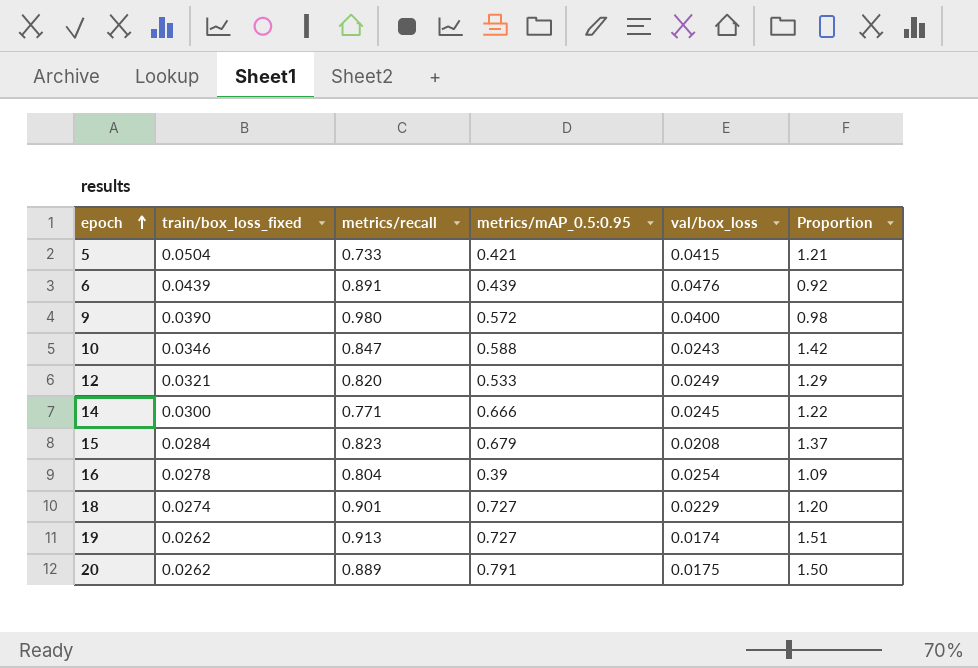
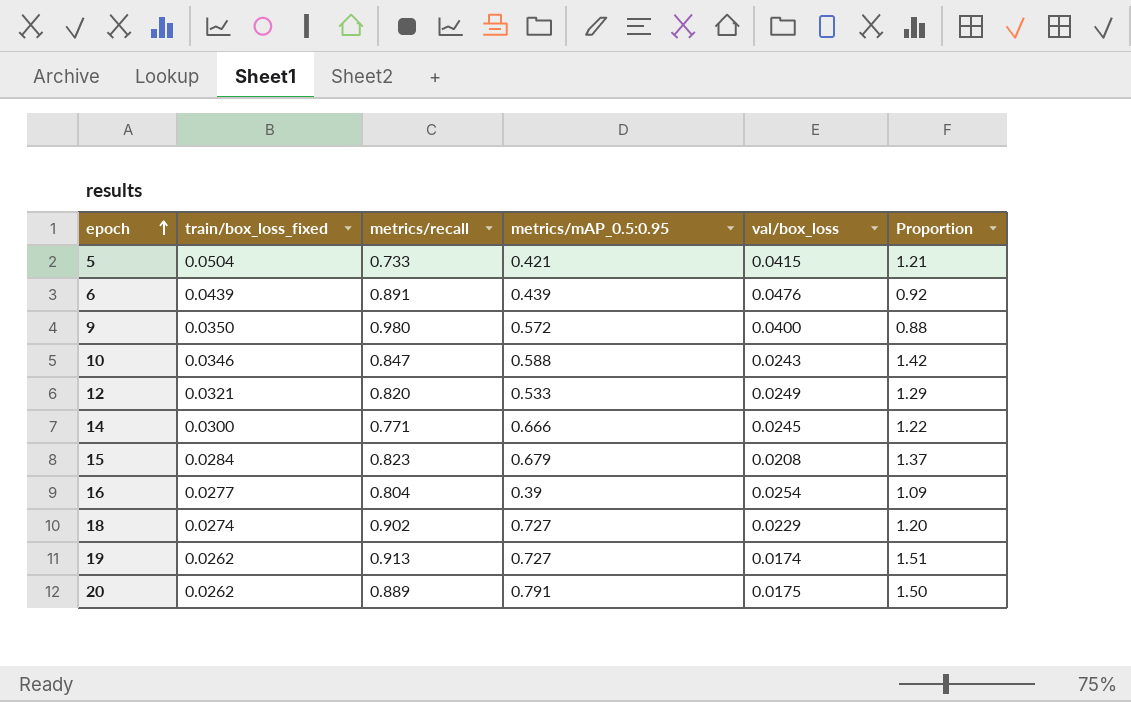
9 | train/box_loss_fixed: 0.0390 -> 0.0350
9 | Proportion: 0.98 -> 0.88
16 | train/box_loss_fixed: 0.0278 -> 0.0277
18 | metrics/recall: 0.901 -> 0.902

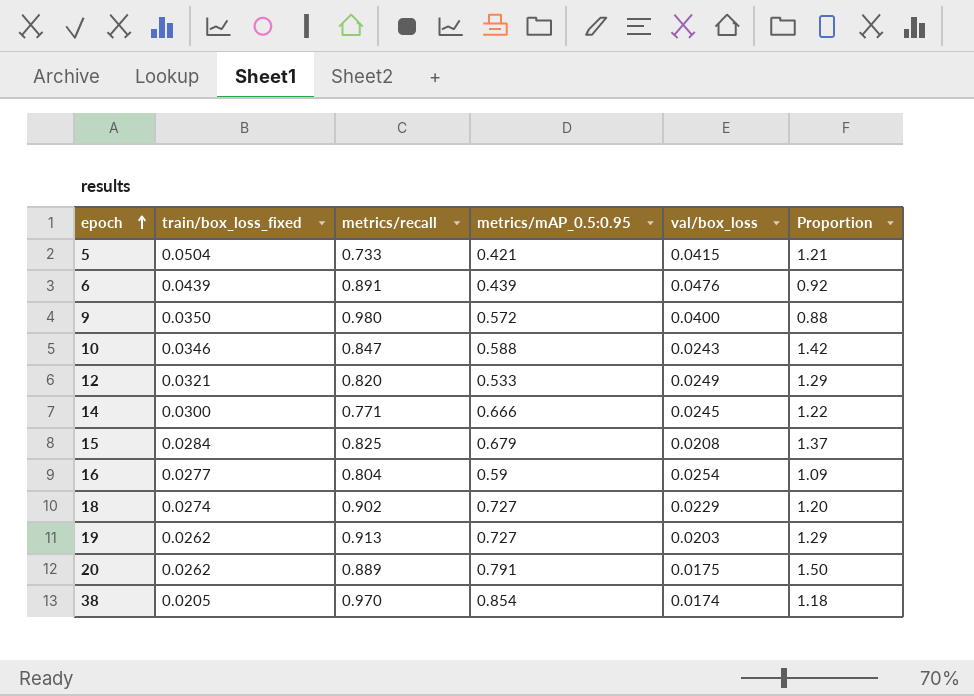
15 | metrics/recall: 0.823 -> 0.825
16 | metrics/mAP_0.5:0.95: 0.39 -> 0.59
19 | val/box_loss: 0.0174 -> 0.0203
19 | Proportion: 1.51 -> 1.29
row 38: none -> 0.0205 | 0.970 | 0.854 | 0.0174 | 1.18

